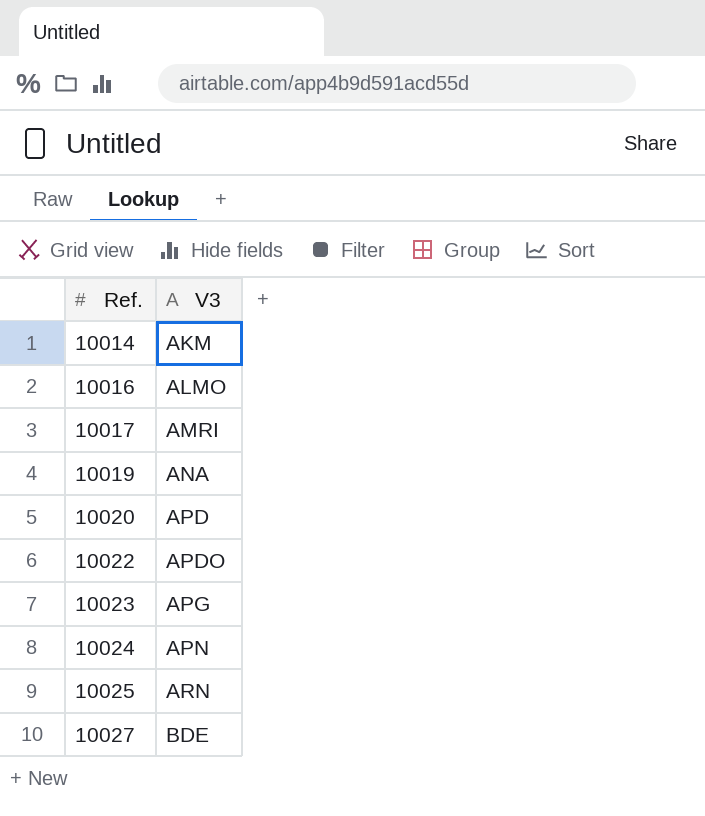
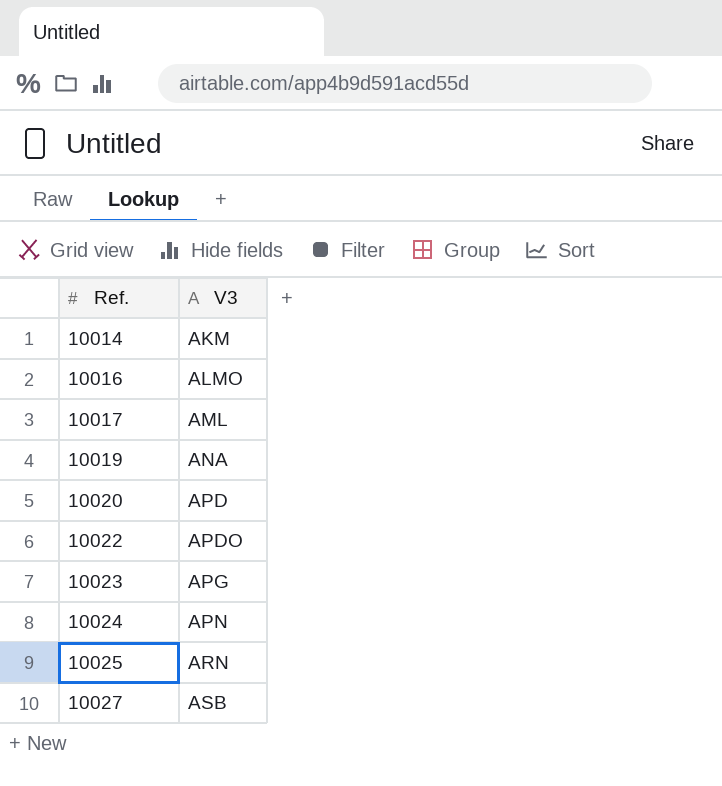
10017 | V3: AMRI -> AML
10027 | V3: BDE -> ASB

